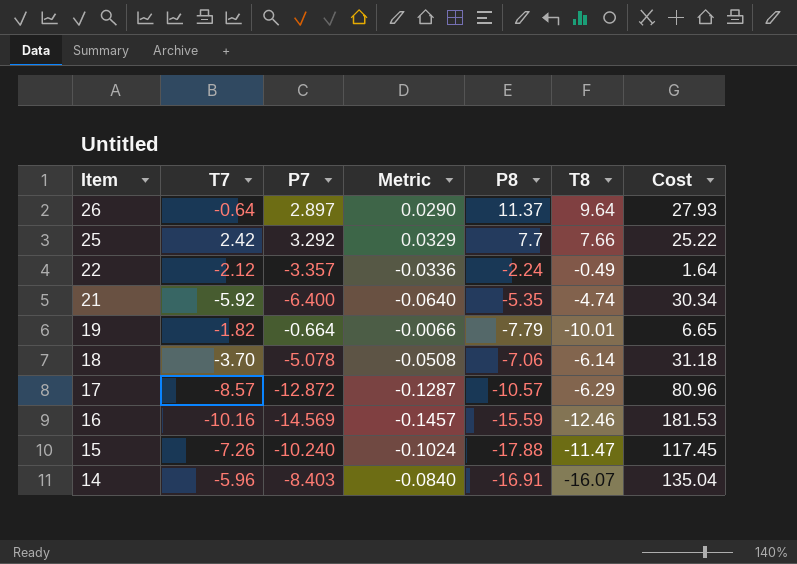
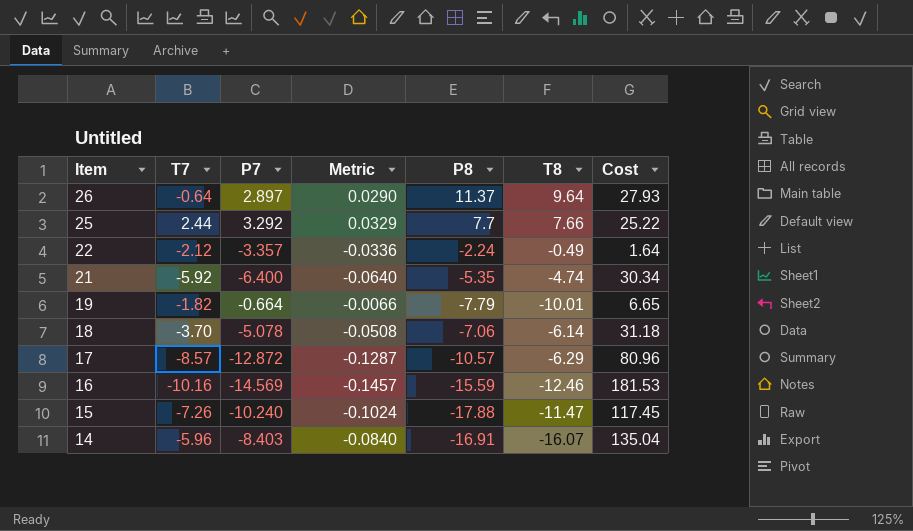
25 | T7: 2.42 -> 2.44

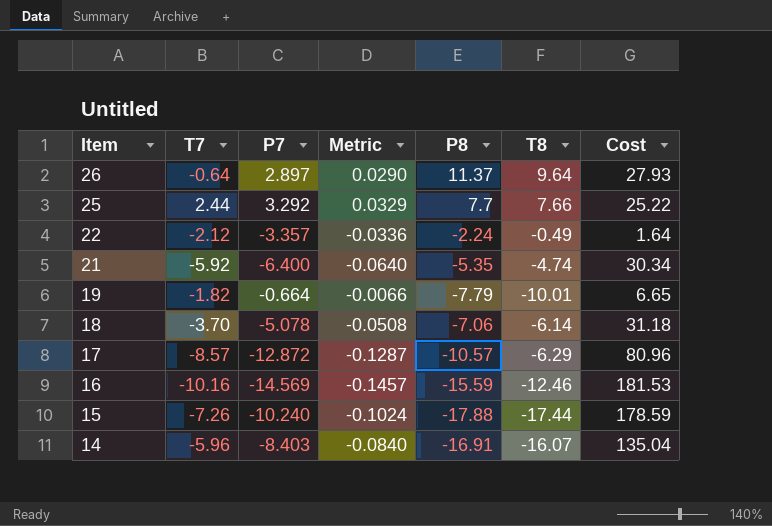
15 | T8: -11.47 -> -17.44
15 | Cost: 117.45 -> 178.59

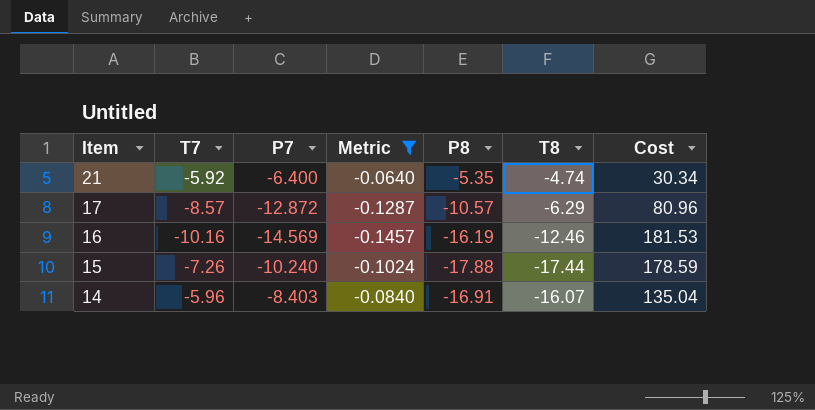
filter: none -> Metric <= -0.0640
16 | P8: -15.59 -> -16.19

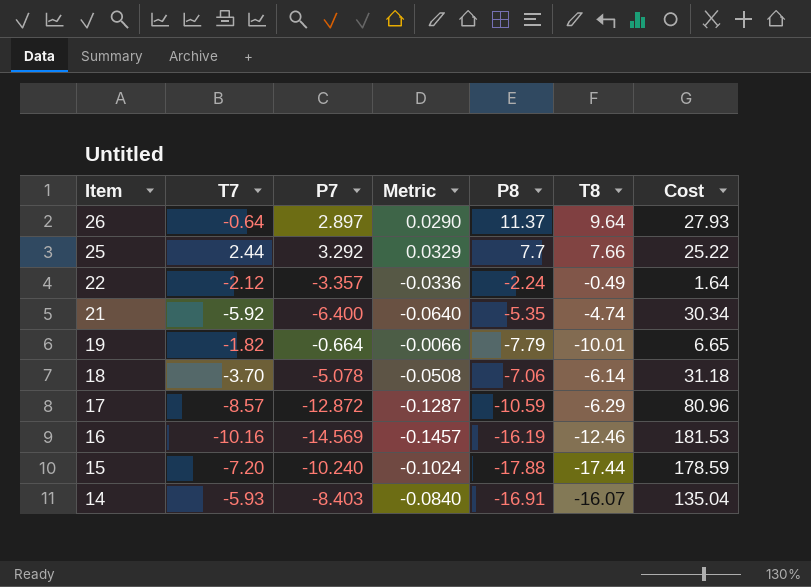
filter: Metric <= -0.0640 -> none
17 | P8: -10.57 -> -10.59
15 | T7: -7.26 -> -7.20
14 | T7: -5.96 -> -5.93

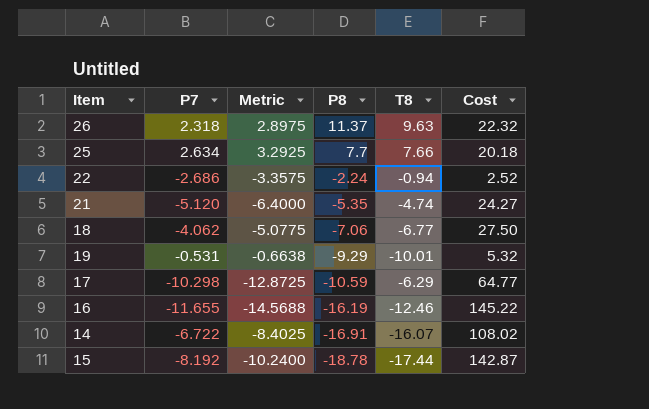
row order: Item descending -> P8 descending
column T7 | position: 2 -> none
column Metric | formula: [P7] * 0.01 -> [P7] * 1.25
26 | P7: 2.897 -> 2.318
26 | T8: 9.64 -> 9.63
26 | Cost: 27.93 -> 22.32
25 | P7: 3.292 -> 2.634
25 | Cost: 25.22 -> 20.18
22 | P7: -3.357 -> -2.686
22 | T8: -0.49 -> -0.94
22 | Cost: 1.64 -> 2.52
21 | P7: -6.400 -> -5.120
21 | Cost: 30.34 -> 24.27
18 | P7: -5.078 -> -4.062
18 | T8: -6.14 -> -6.77
18 | Cost: 31.18 -> 27.50
19 | P7: -0.664 -> -0.531
19 | P8: -7.79 -> -9.29
19 | Cost: 6.65 -> 5.32
17 | P7: -12.872 -> -10.298
17 | Cost: 80.96 -> 64.77
16 | P7: -14.569 -> -11.655
16 | Cost: 181.53 -> 145.22
14 | P7: -8.403 -> -6.722
14 | Cost: 135.04 -> 108.02
15 | P7: -10.240 -> -8.192
15 | P8: -17.88 -> -18.78
15 | Cost: 178.59 -> 142.87

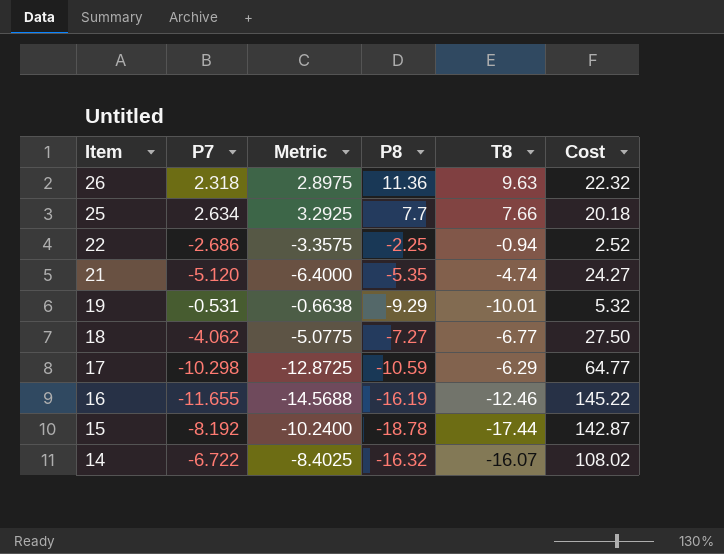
row order: P8 descending -> Item descending
26 | P8: 11.37 -> 11.36
22 | P8: -2.24 -> -2.25
18 | P8: -7.06 -> -7.27
14 | P8: -16.91 -> -16.32

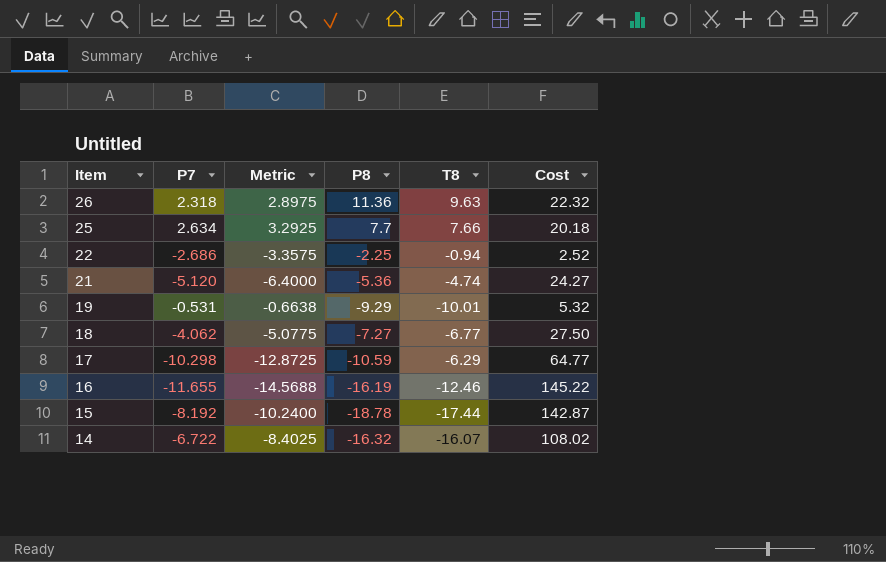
21 | P8: -5.35 -> -5.36

